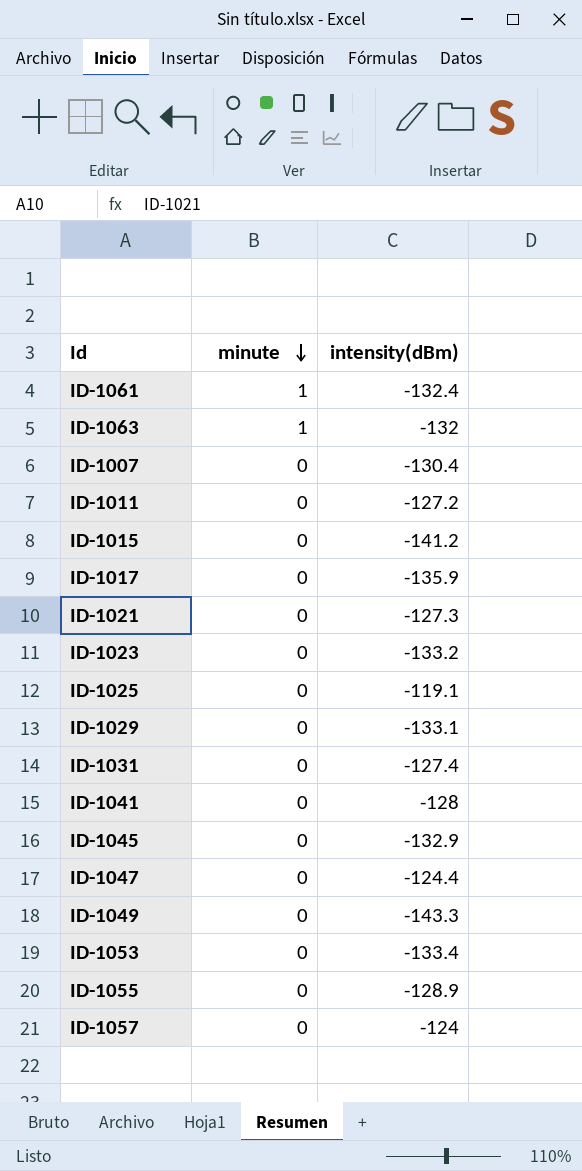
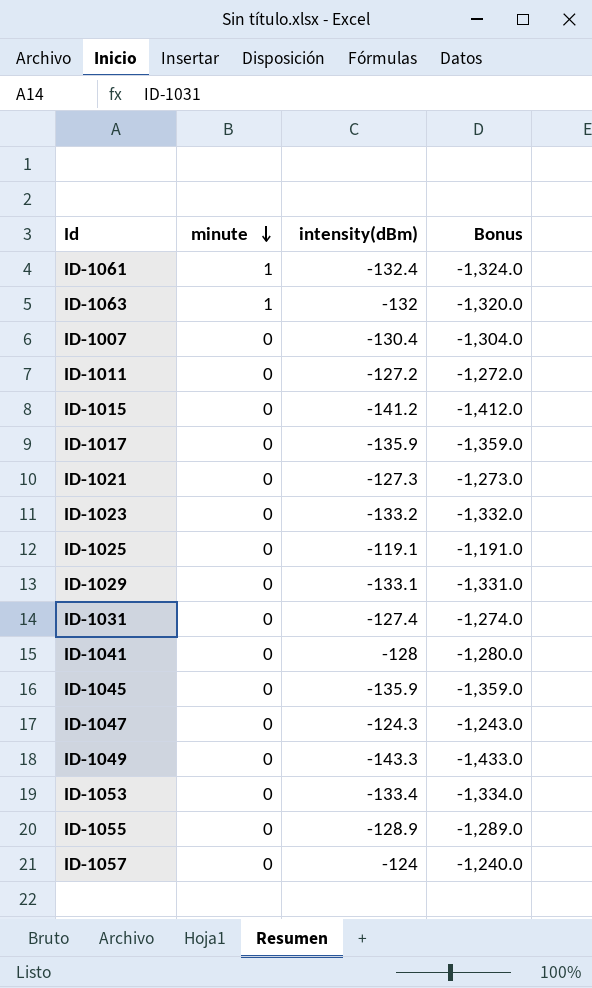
column Bonus | formula: none -> [intensity(dBm)] * 10
ID-1045 | intensity(dBm): -132.9 -> -135.9
ID-1047 | intensity(dBm): -124.4 -> -124.3

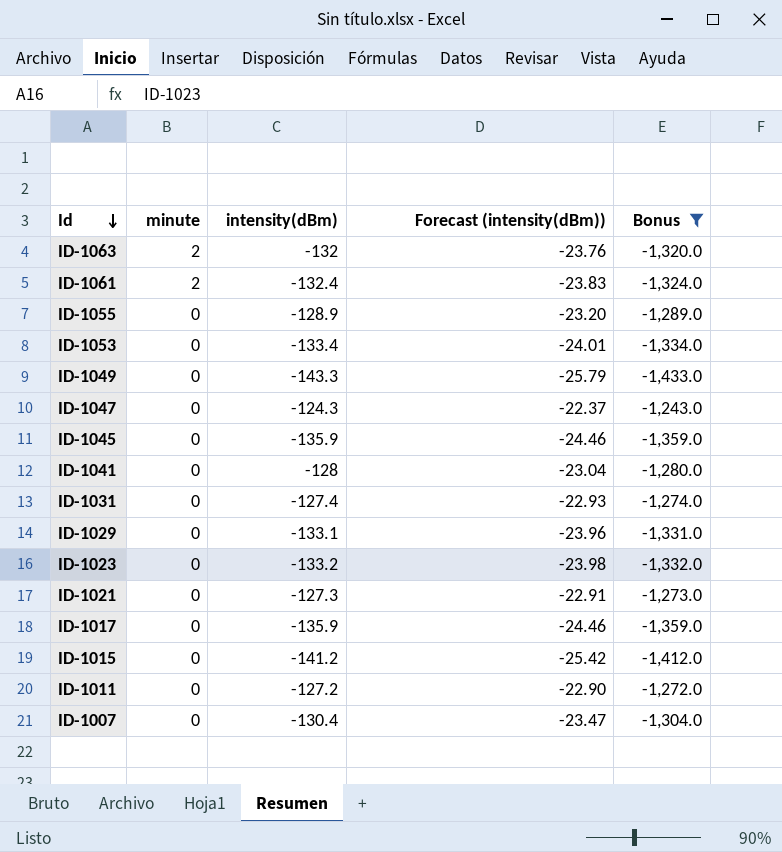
filter: none -> Bonus <= -1,243.0
row order: minute descending -> Id descending
column Forecast (intensity(dBm)) | formula: none -> [intensity(dBm)] * 0.18
ID-1063 | minute: 1 -> 2
ID-1061 | minute: 1 -> 2

